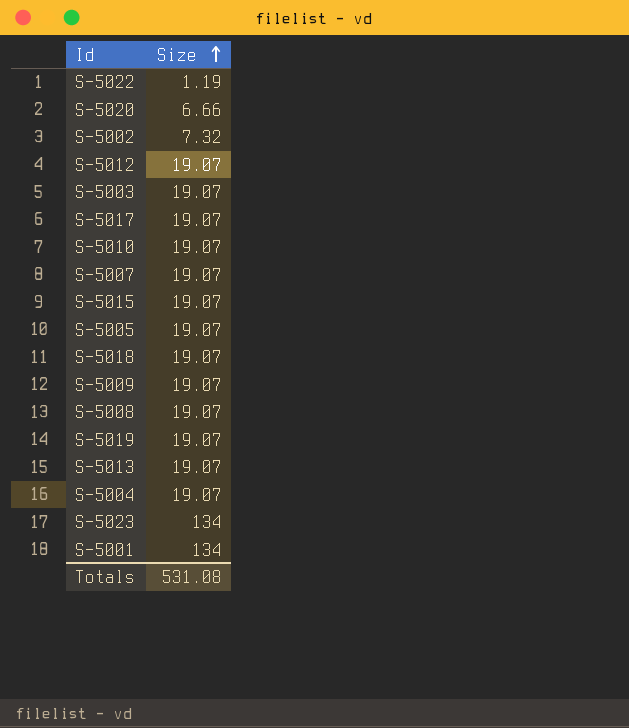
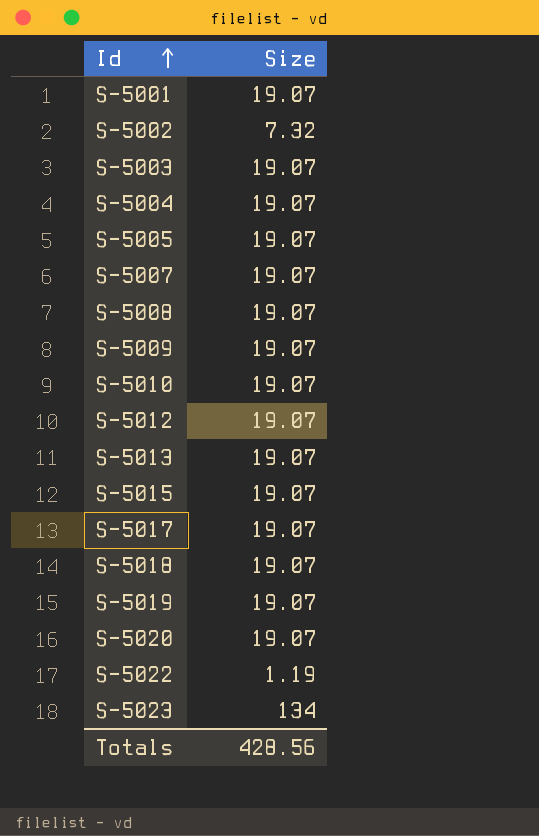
row order: Size ascending -> Id ascending
S-5001 | Size: 134 -> 19.07
S-5020 | Size: 6.66 -> 19.07
Totals | Size: 531.08 -> 428.56

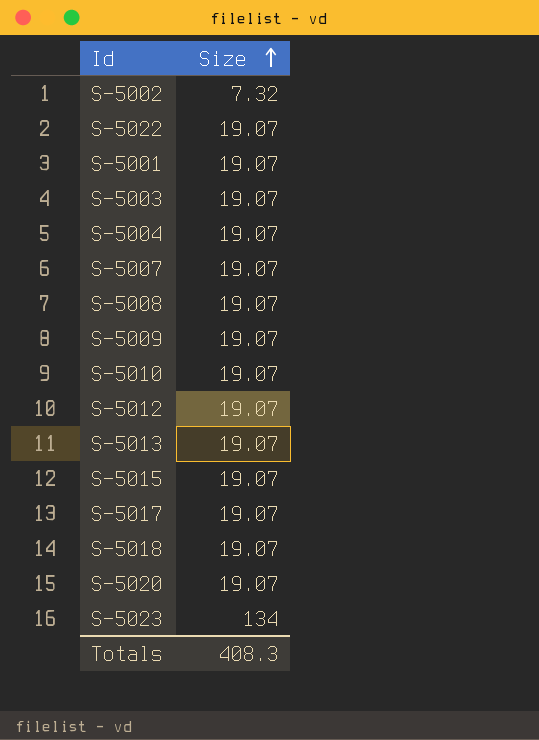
row order: Id ascending -> Size ascending
row S-5005: 19.07 -> none
row S-5019: 19.07 -> none
S-5022 | Size: 1.19 -> 19.07
Totals | Size: 428.56 -> 408.3

